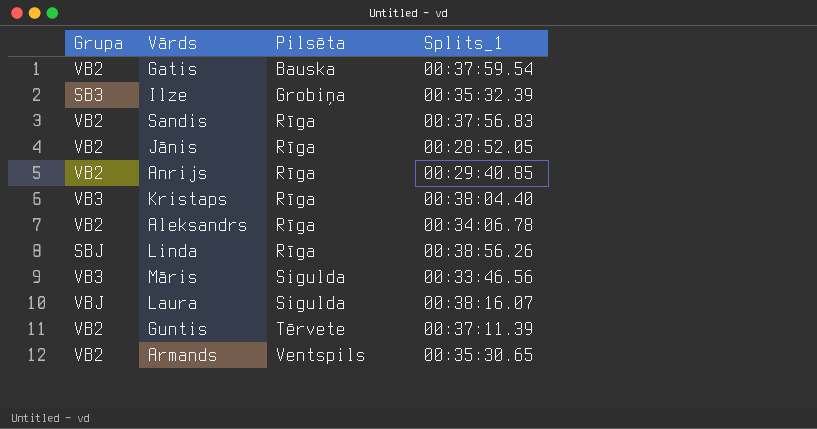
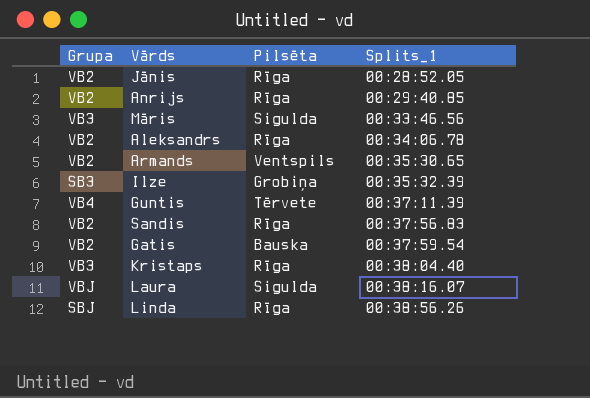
row order: Pilsēta ascending -> Splits_1 ascending
Guntis | Grupa: VB2 -> VB4

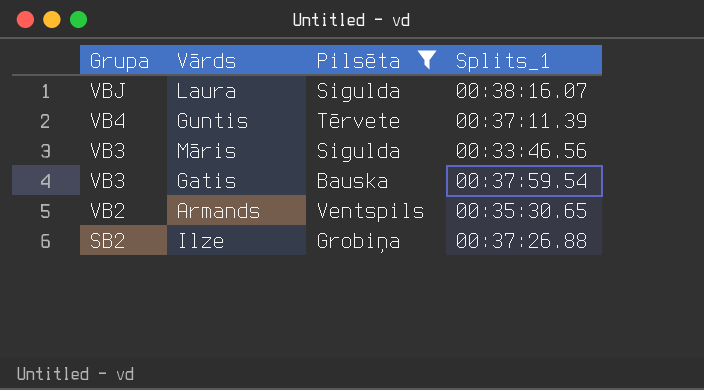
filter: none -> Pilsēta != Rīga
row order: Splits_1 ascending -> Grupa descending
Gatis | Grupa: VB2 -> VB3
Ilze | Grupa: SB3 -> SB2
Ilze | Splits_1: 00:35:32.39 -> 00:37:26.88

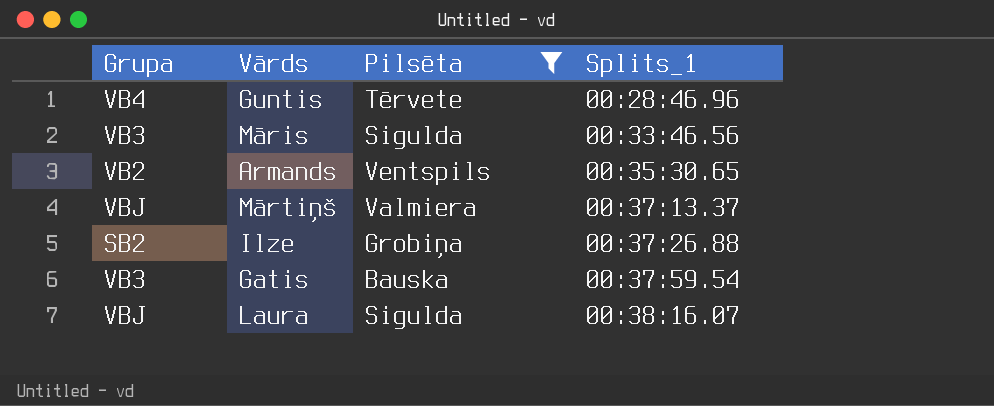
row order: Grupa descending -> Splits_1 ascending
Guntis | Splits_1: 00:37:11.39 -> 00:28:46.96
row Mārtiņš: none -> VBJ | Valmiera | 00:37:13.37

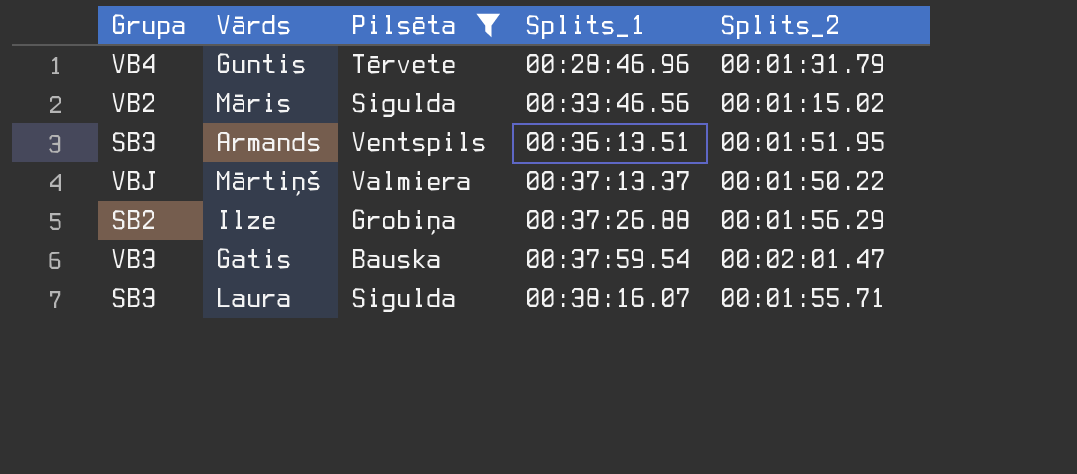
column Splits_2 | position: none -> 5
Māris | Grupa: VB3 -> VB2
Armands | Grupa: VB2 -> SB3
Armands | Splits_1: 00:35:30.65 -> 00:36:13.51
Laura | Grupa: VBJ -> SB3

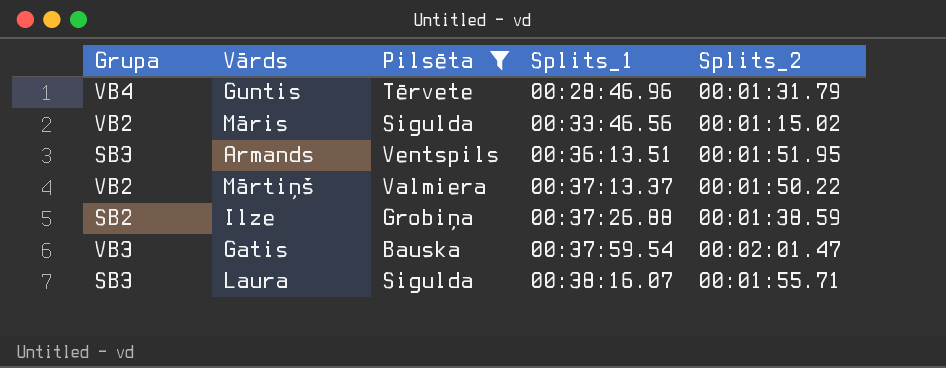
Mārtiņš | Grupa: VBJ -> VB2
Ilze | Splits_2: 00:01:56.29 -> 00:01:38.59

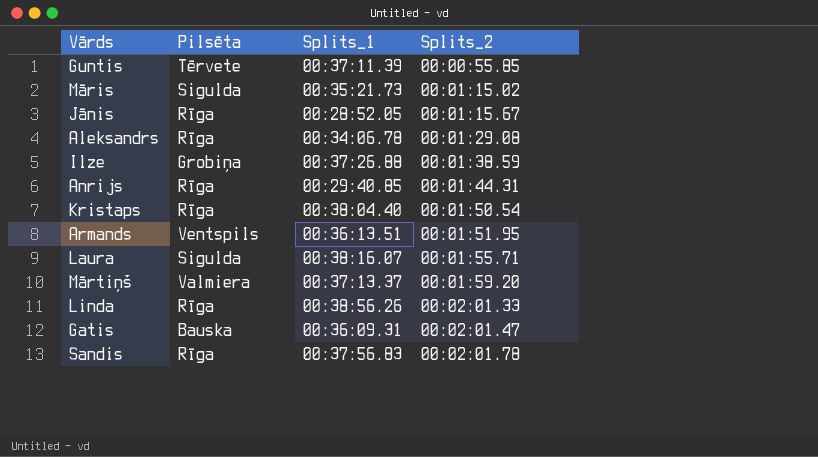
filter: Pilsēta != Rīga -> none
row order: Splits_1 ascending -> Splits_2 ascending
column Grupa | position: 1 -> none
Guntis | Splits_1: 00:28:46.96 -> 00:37:11.39
Guntis | Splits_2: 00:01:31.79 -> 00:00:55.85
Māris | Splits_1: 00:33:46.56 -> 00:35:21.73
Mārtiņš | Splits_2: 00:01:50.22 -> 00:01:59.20
Gatis | Splits_1: 00:37:59.54 -> 00:36:09.31

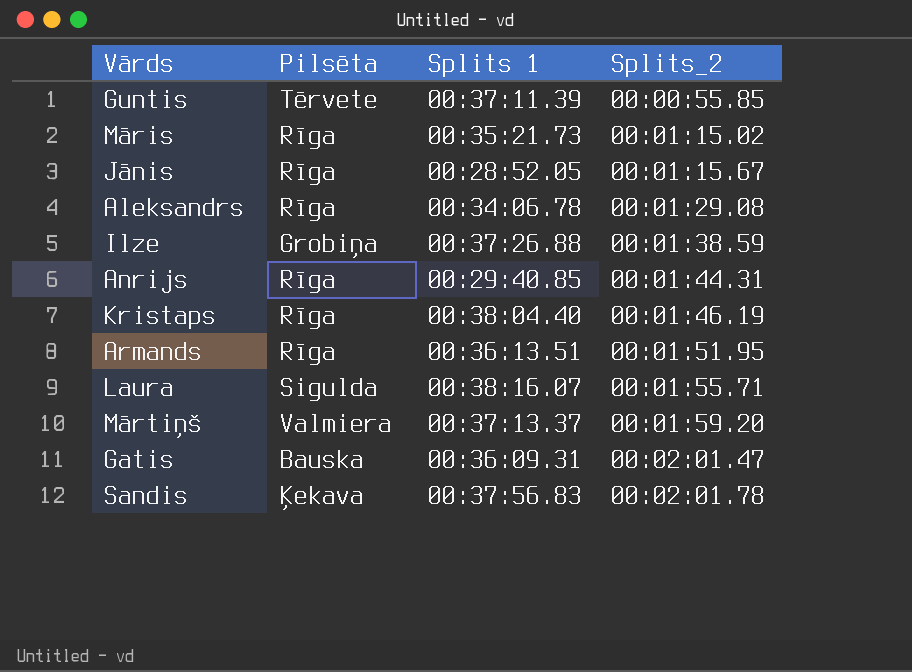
column name: Splits_1 -> Splits 1
row Linda: Rīga | 00:38:56.26 | 00:02:01.33 -> none
Māris | Pilsēta: Sigulda -> Rīga
Kristaps | Splits_2: 00:01:50.54 -> 00:01:46.19
Armands | Pilsēta: Ventspils -> Rīga
Sandis | Pilsēta: Rīga -> Ķekava

